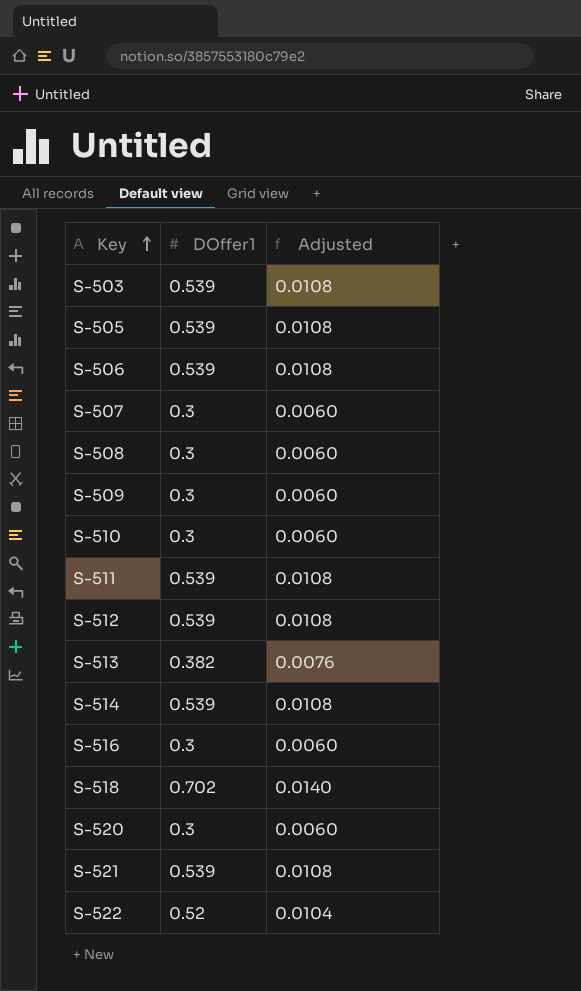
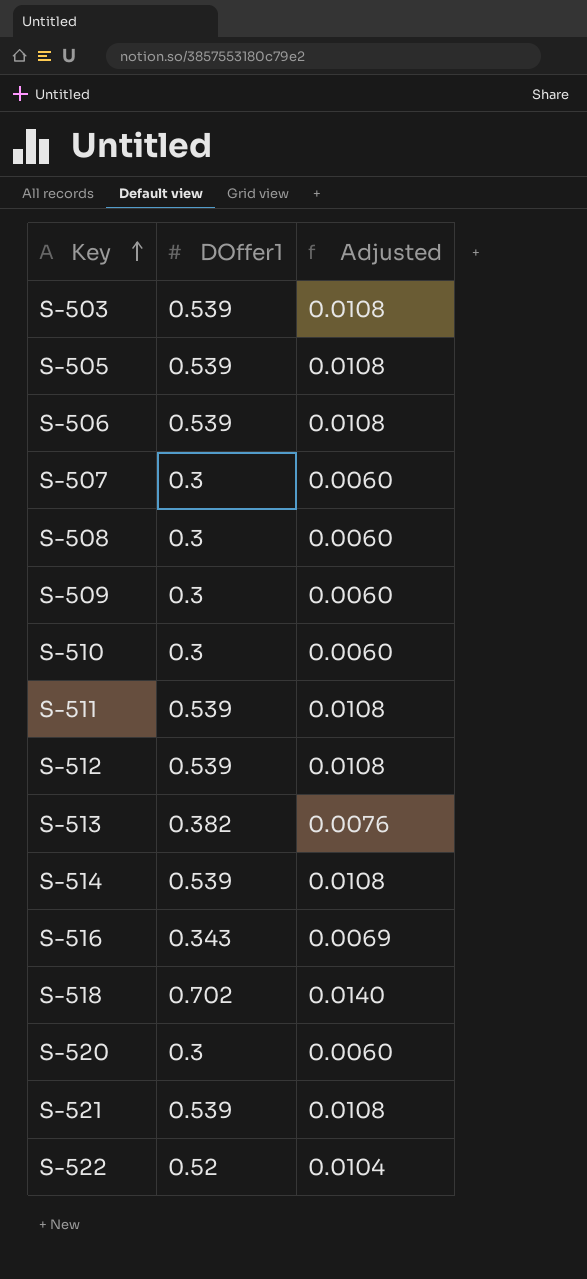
S-516 | DOffer1: 0.3 -> 0.343
S-516 | Adjusted: 0.0060 -> 0.0069

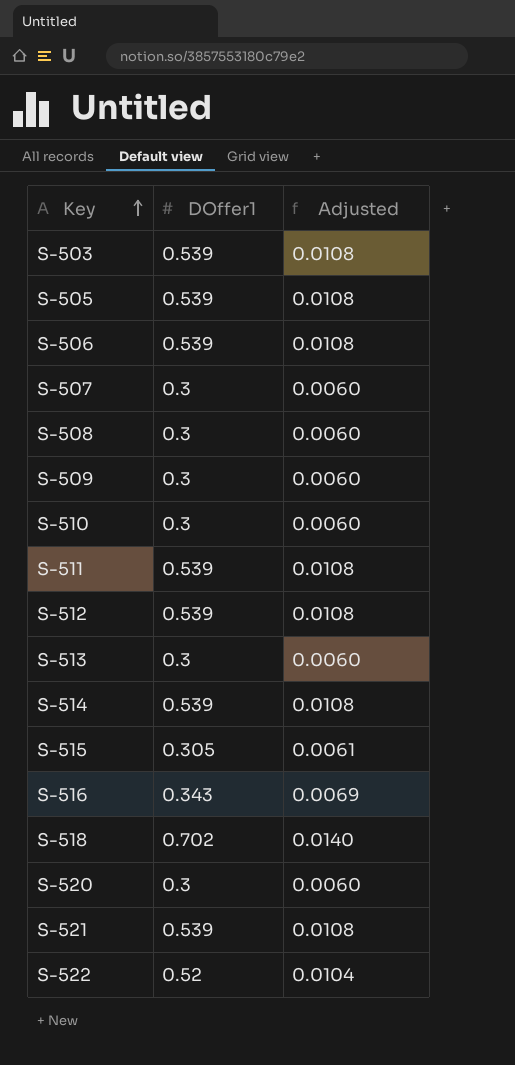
S-513 | DOffer1: 0.382 -> 0.3
S-513 | Adjusted: 0.0076 -> 0.0060
row S-515: none -> 0.305 | 0.0061

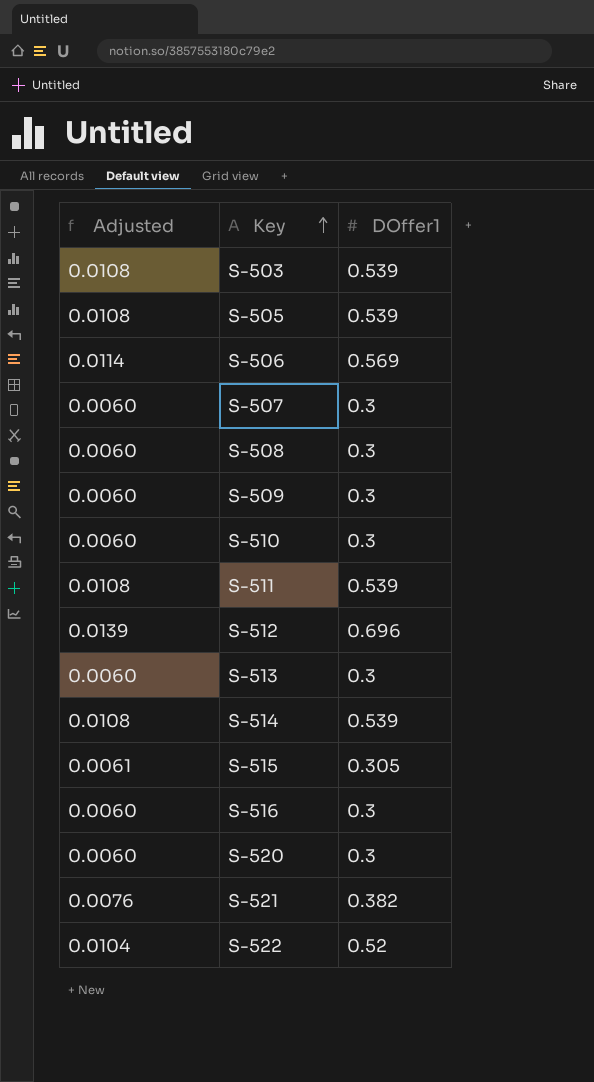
column Adjusted | position: 3 -> 1
row S-518: 0.702 | 0.0140 -> none
S-506 | Adjusted: 0.0108 -> 0.0114
S-506 | DOffer1: 0.539 -> 0.569
S-512 | Adjusted: 0.0108 -> 0.0139
S-512 | DOffer1: 0.539 -> 0.696
S-516 | Adjusted: 0.0069 -> 0.0060
S-516 | DOffer1: 0.343 -> 0.3
S-521 | Adjusted: 0.0108 -> 0.0076
S-521 | DOffer1: 0.539 -> 0.382

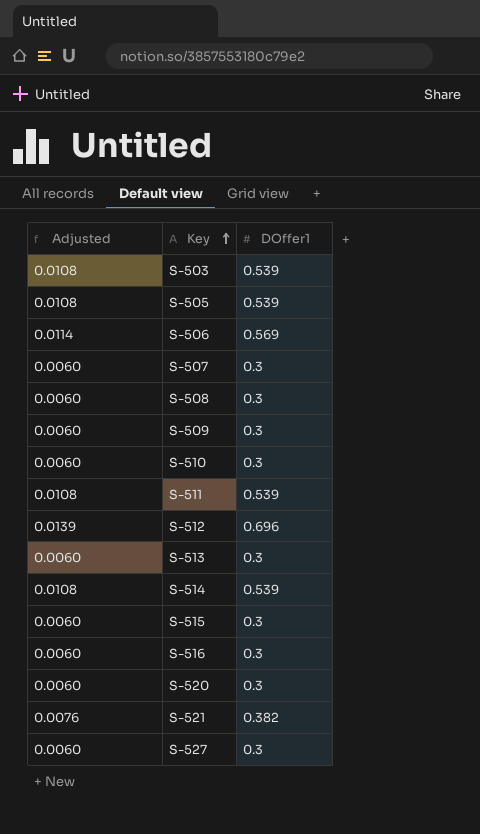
row S-522: 0.0104 | 0.52 -> none
S-515 | Adjusted: 0.0061 -> 0.0060
S-515 | DOffer1: 0.305 -> 0.3
row S-527: none -> 0.0060 | 0.3

